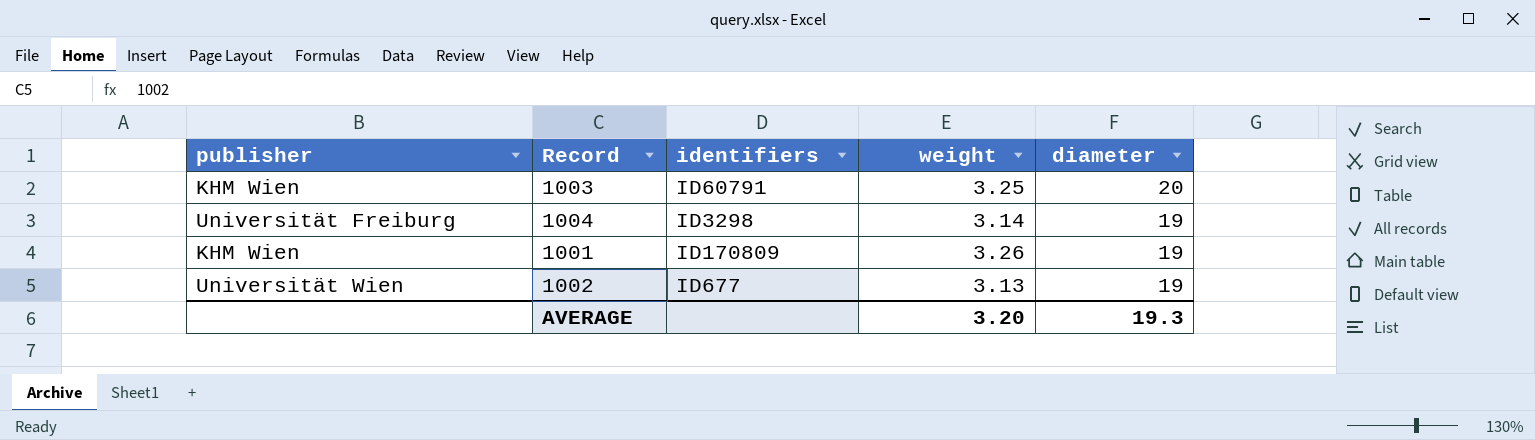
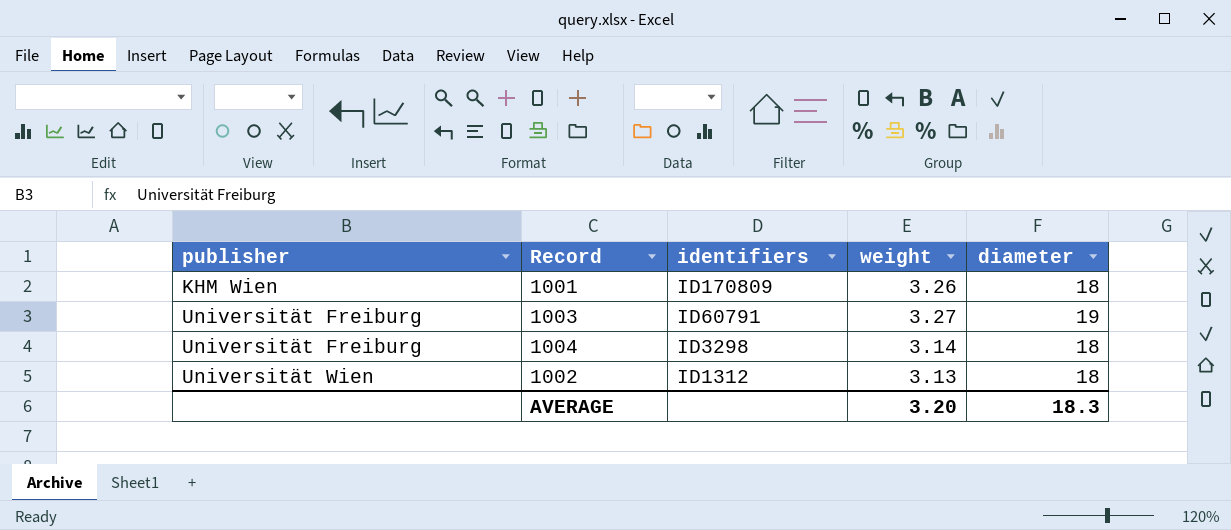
row order: diameter descending -> publisher ascending
1001 | diameter: 19 -> 18
1003 | publisher: KHM Wien -> Universität Freiburg
1003 | weight: 3.25 -> 3.27
1003 | diameter: 20 -> 19
1004 | diameter: 19 -> 18
1002 | identifiers: ID677 -> ID1312
1002 | diameter: 19 -> 18
AVERAGE | diameter: 19.3 -> 18.3

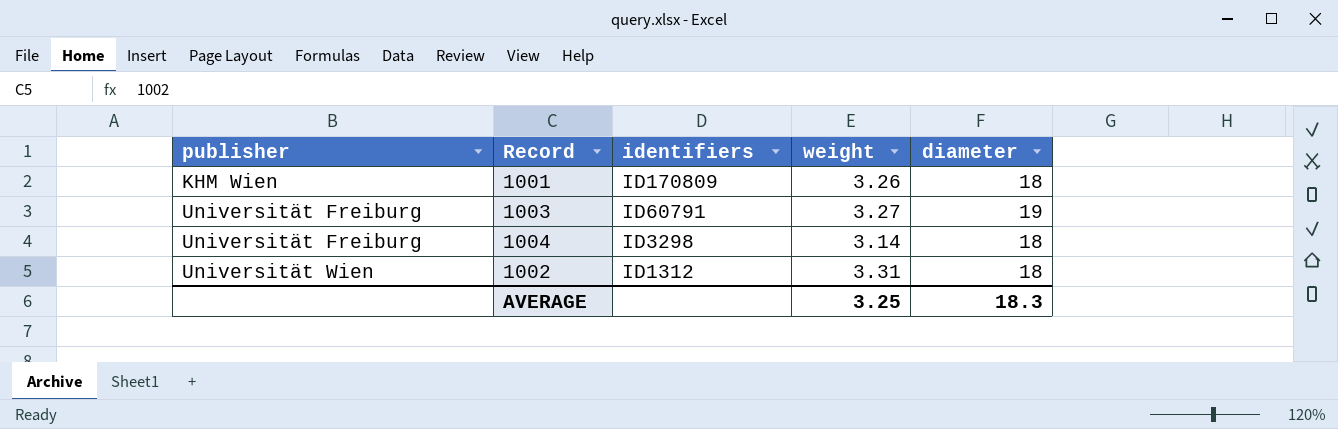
1002 | weight: 3.13 -> 3.31
AVERAGE | weight: 3.20 -> 3.25

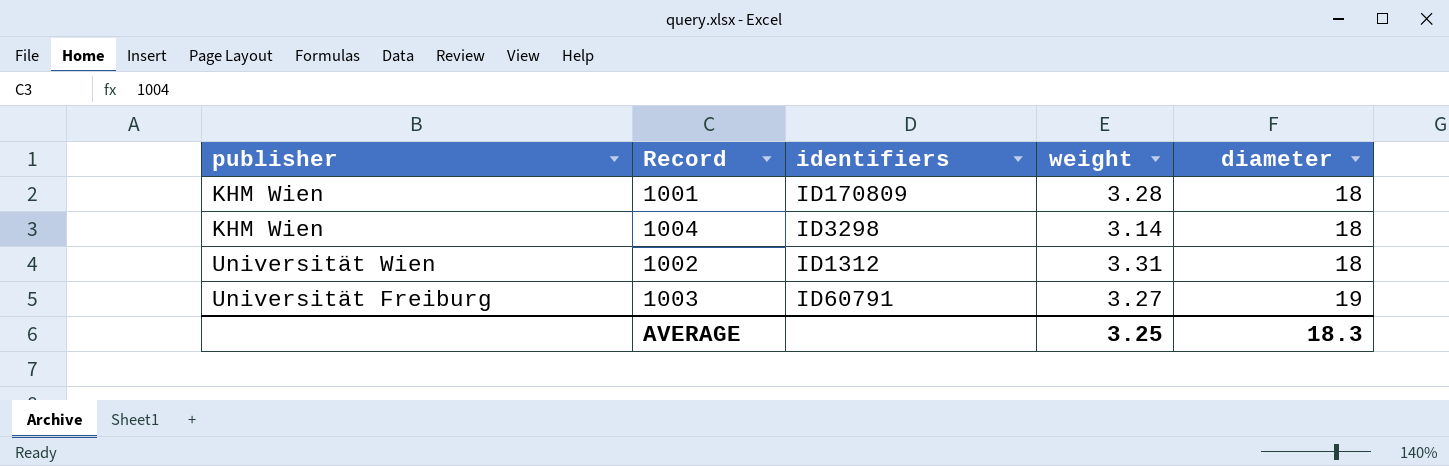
row order: publisher ascending -> diameter ascending
1001 | weight: 3.26 -> 3.28
1004 | publisher: Universität Freiburg -> KHM Wien

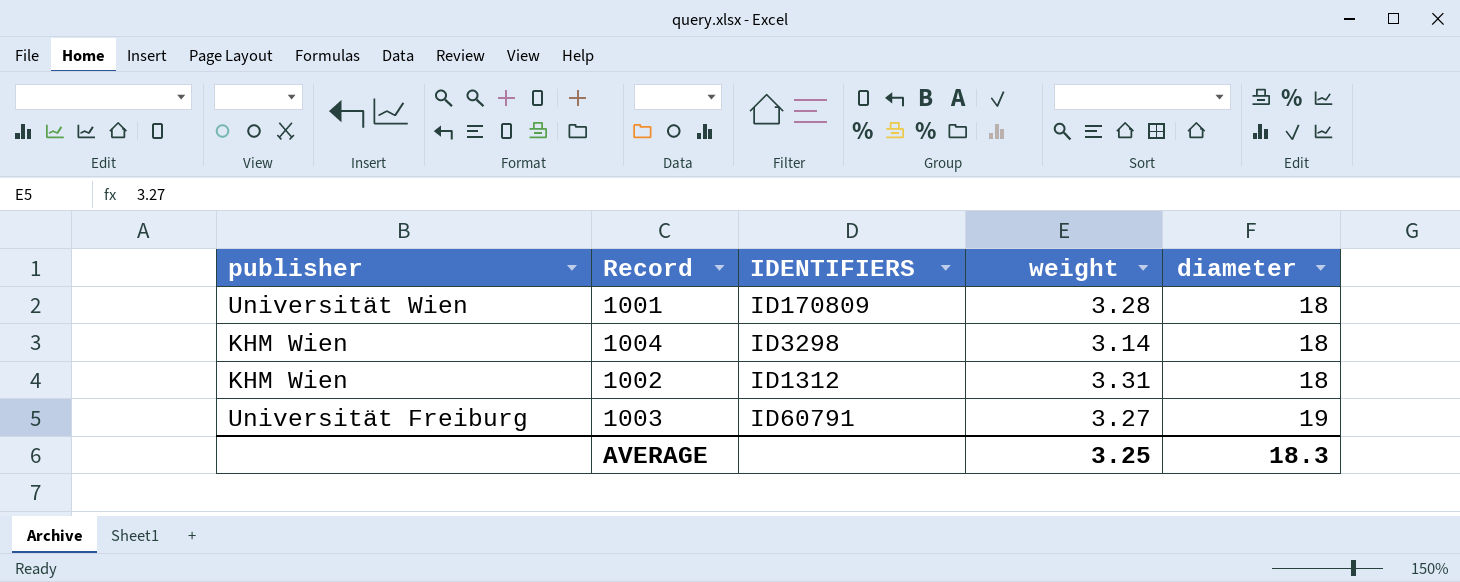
column name: identifiers -> IDENTIFIERS
1001 | publisher: KHM Wien -> Universität Wien
1002 | publisher: Universität Wien -> KHM Wien

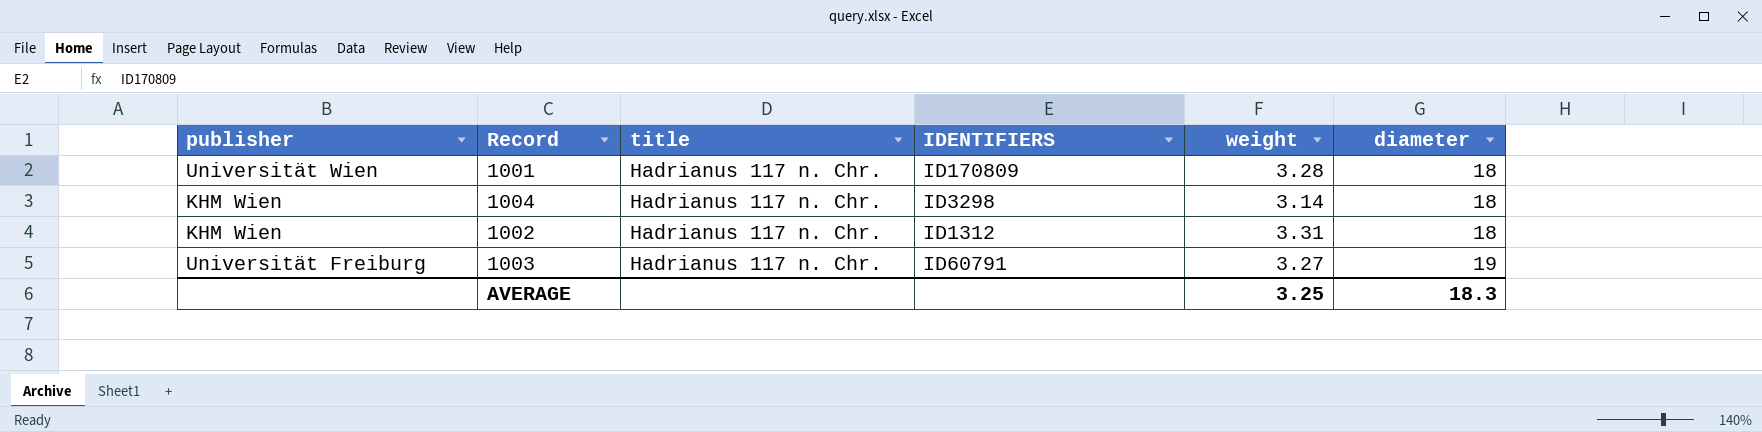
column title | position: none -> 3

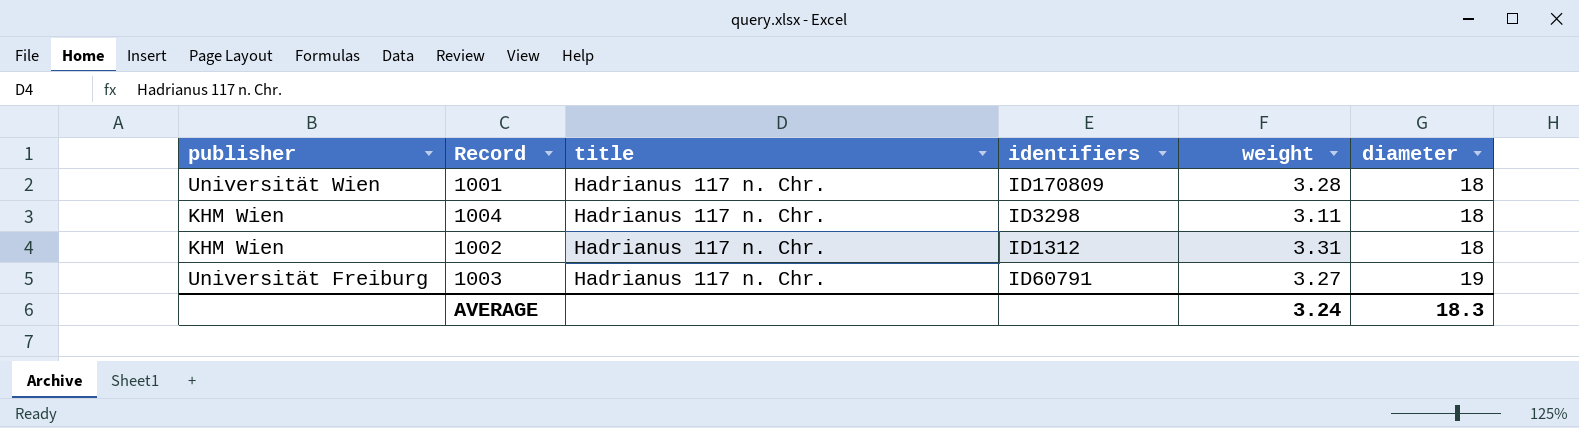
column name: IDENTIFIERS -> identifiers
1004 | weight: 3.14 -> 3.11
AVERAGE | weight: 3.25 -> 3.24

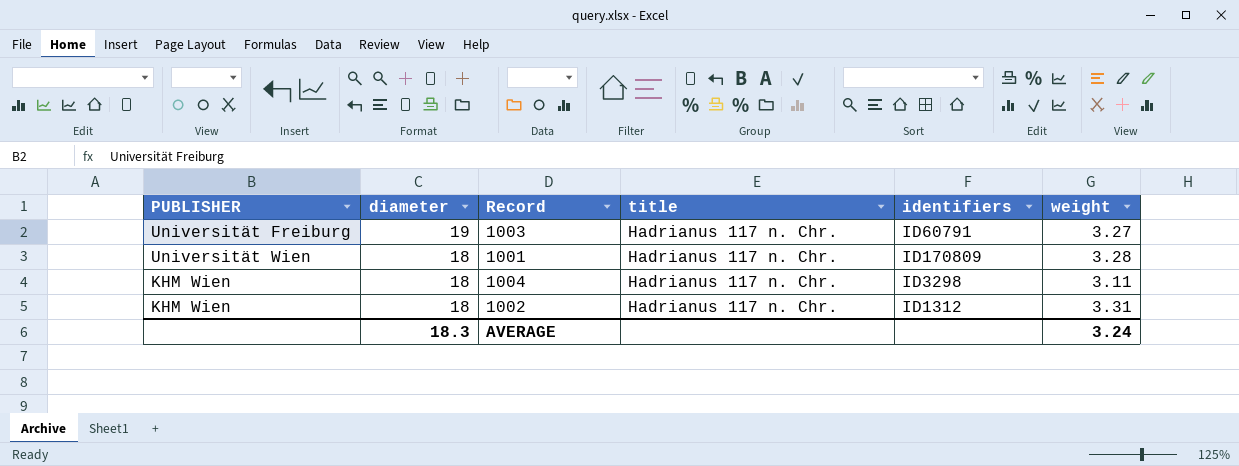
row order: diameter ascending -> diameter descending
column name: publisher -> PUBLISHER
column diameter | position: 6 -> 2

